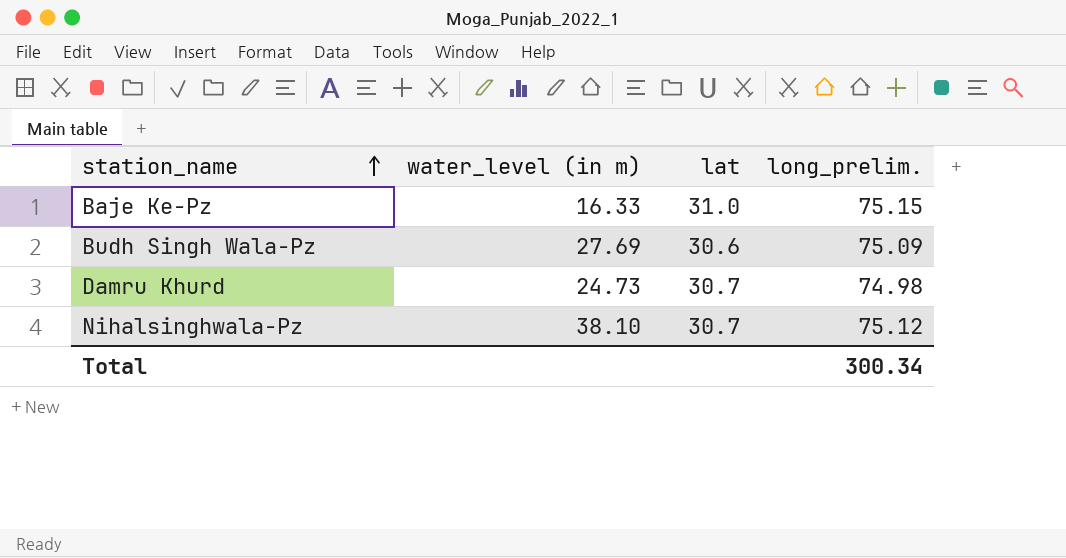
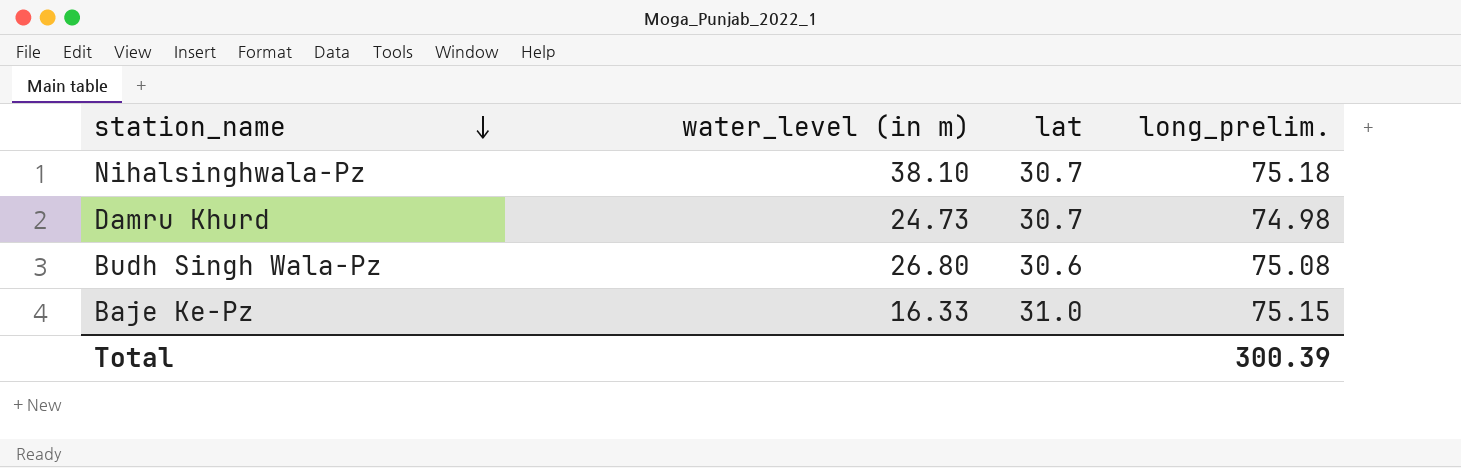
row order: station_name ascending -> station_name descending
Nihalsinghwala-Pz | long_prelim.: 75.12 -> 75.18
Budh Singh Wala-Pz | water_level (in m): 27.69 -> 26.80
Budh Singh Wala-Pz | long_prelim.: 75.09 -> 75.08
Total | long_prelim.: 300.34 -> 300.39

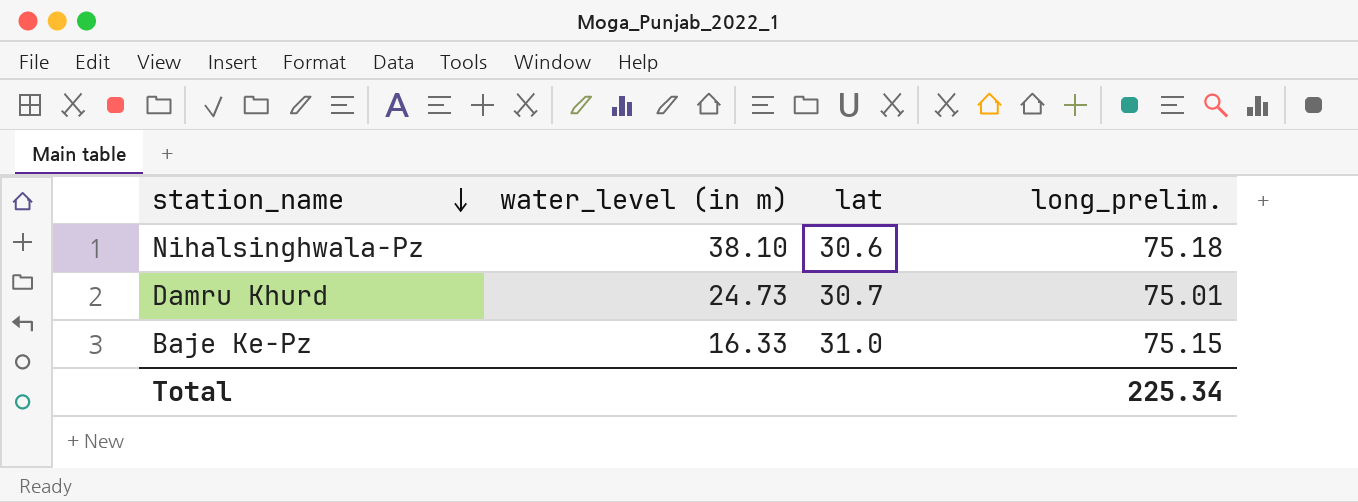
row Budh Singh Wala-Pz: 26.80 | 30.6 | 75.08 -> none
Nihalsinghwala-Pz | lat: 30.7 -> 30.6
Damru Khurd | long_prelim.: 74.98 -> 75.01
Total | long_prelim.: 300.39 -> 225.34

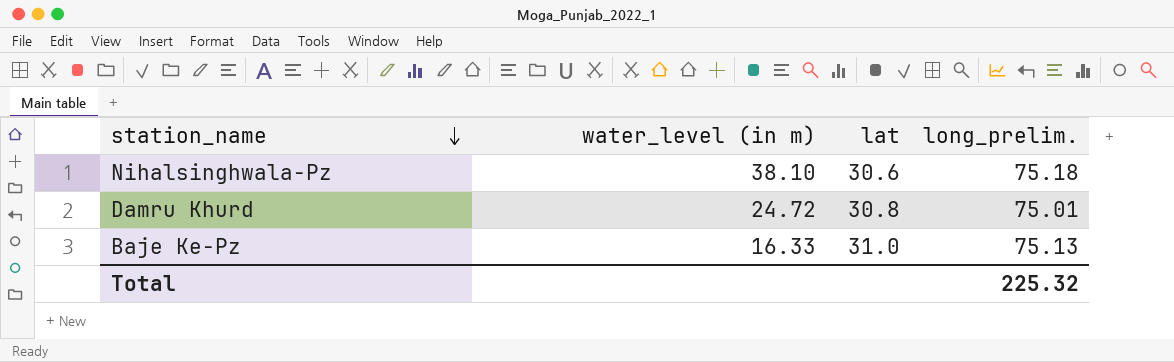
Damru Khurd | water_level (in m): 24.73 -> 24.72
Damru Khurd | lat: 30.7 -> 30.8
Baje Ke-Pz | long_prelim.: 75.15 -> 75.13
Total | long_prelim.: 225.34 -> 225.32

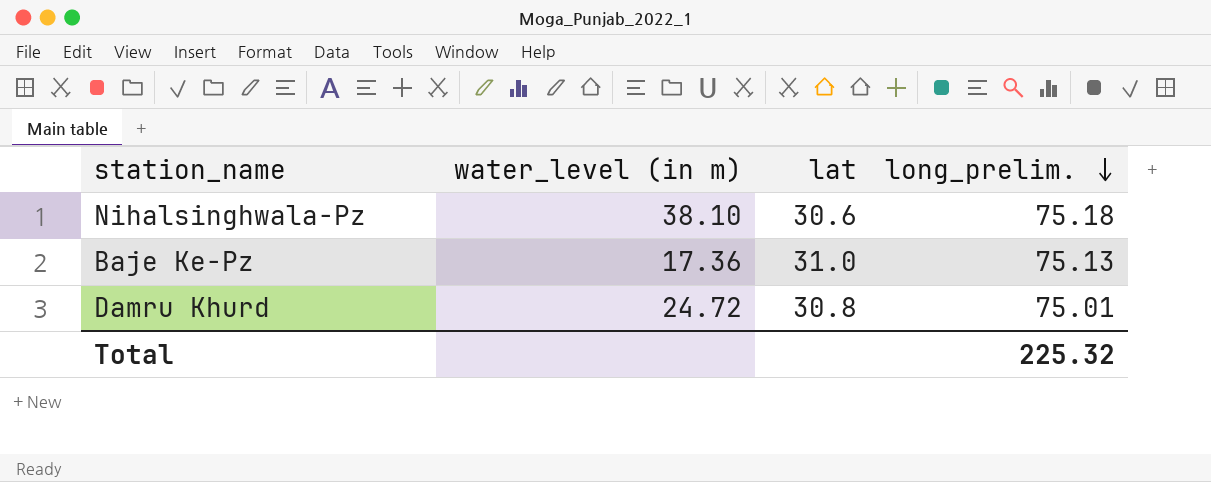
row order: station_name descending -> long_prelim. descending
Baje Ke-Pz | water_level (in m): 16.33 -> 17.36

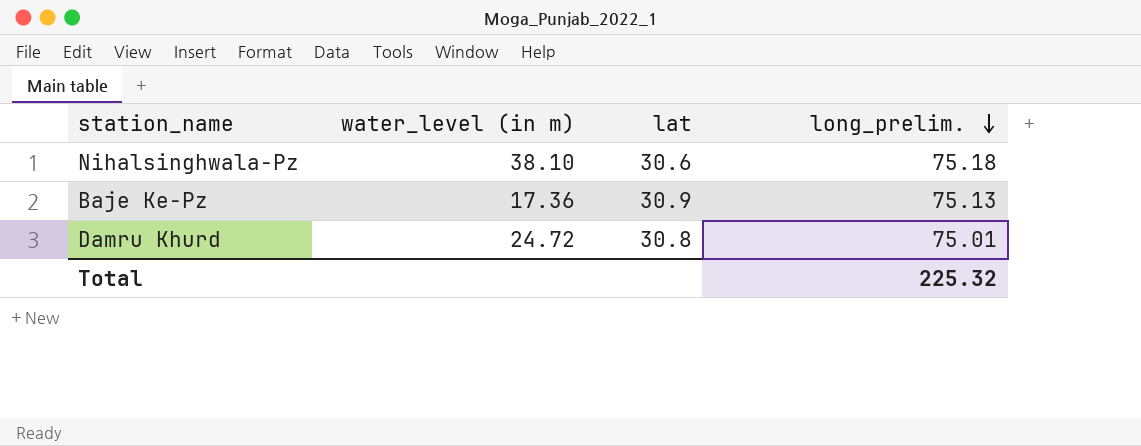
Baje Ke-Pz | lat: 31.0 -> 30.9

